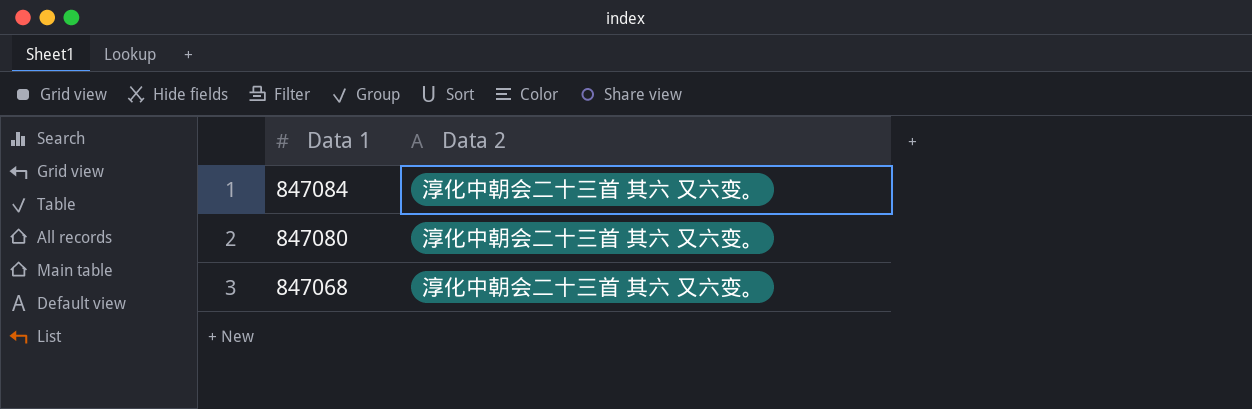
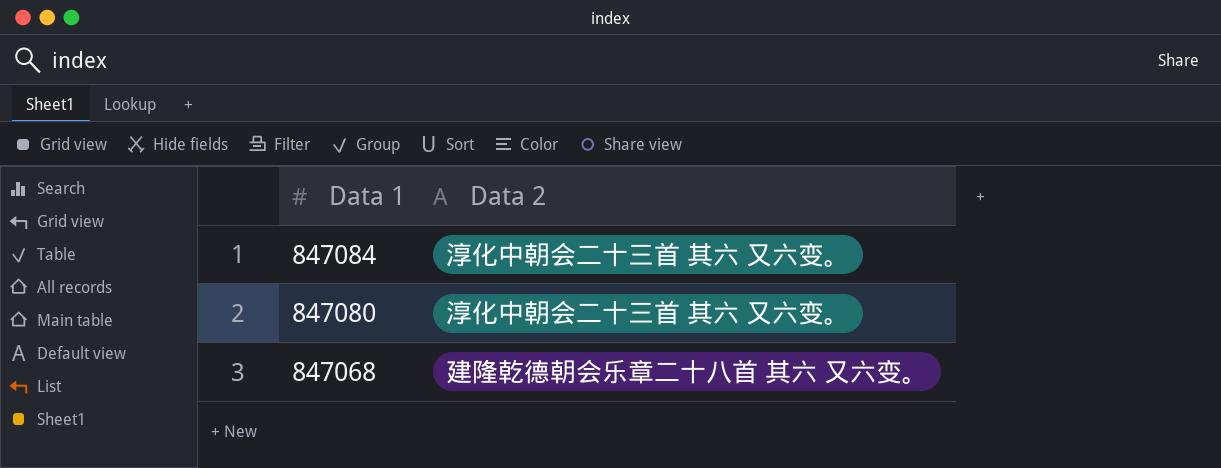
847068 | Data 2: 淳化中朝会二十三首 其六 又六变。 -> 建隆乾德朝会乐章二十八首 其六 又六变。

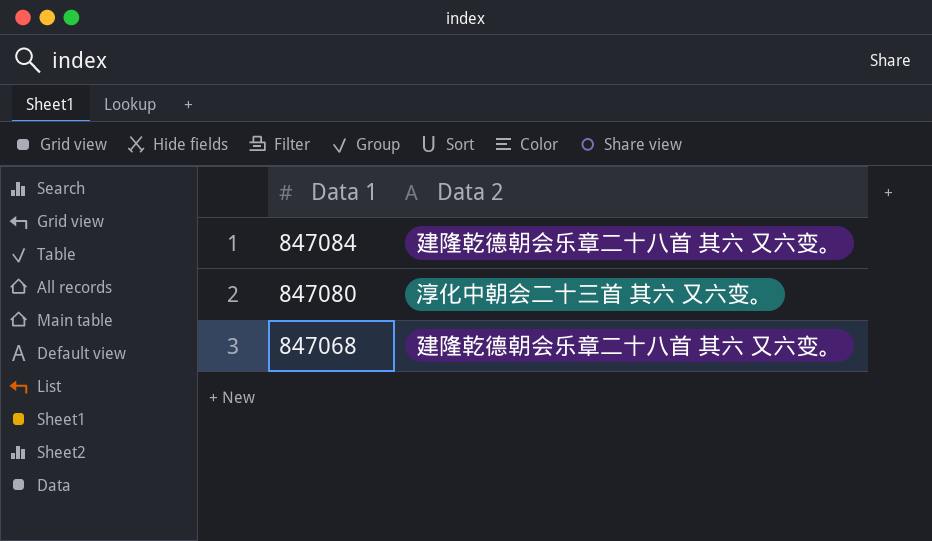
847084 | Data 2: 淳化中朝会二十三首 其六 又六变。 -> 建隆乾德朝会乐章二十八首 其六 又六变。

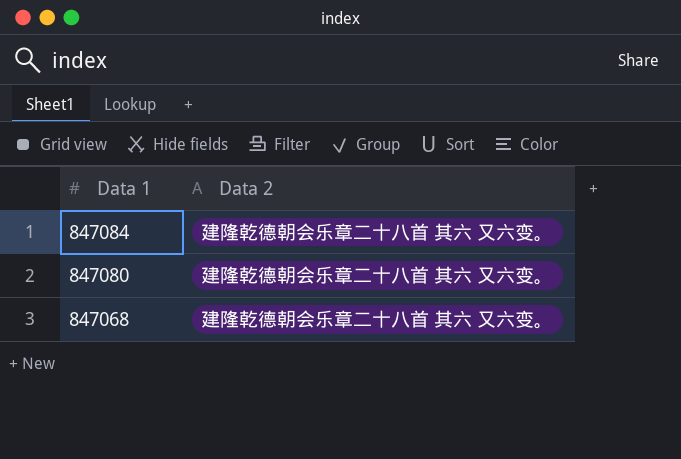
847080 | Data 2: 淳化中朝会二十三首 其六 又六变。 -> 建隆乾德朝会乐章二十八首 其六 又六变。

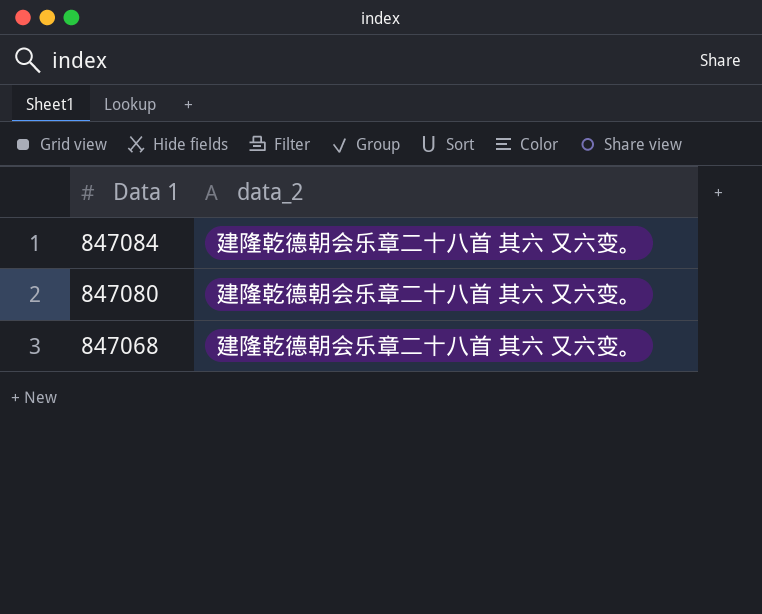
column name: Data 2 -> data_2

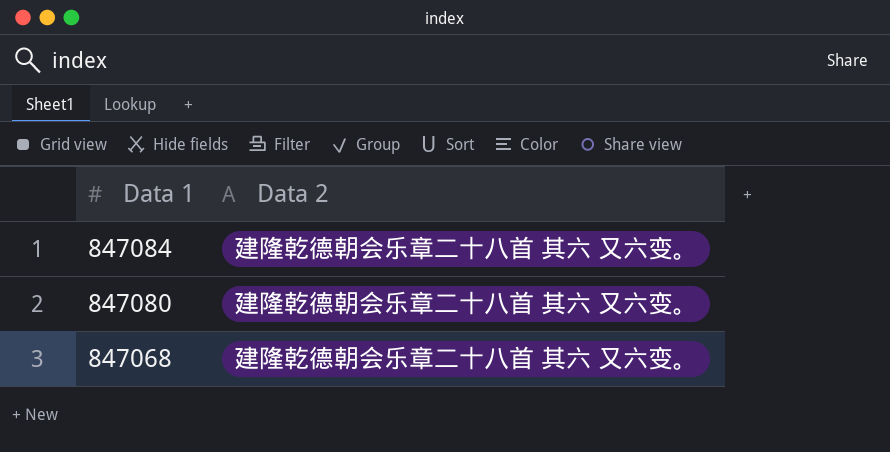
column name: data_2 -> Data 2

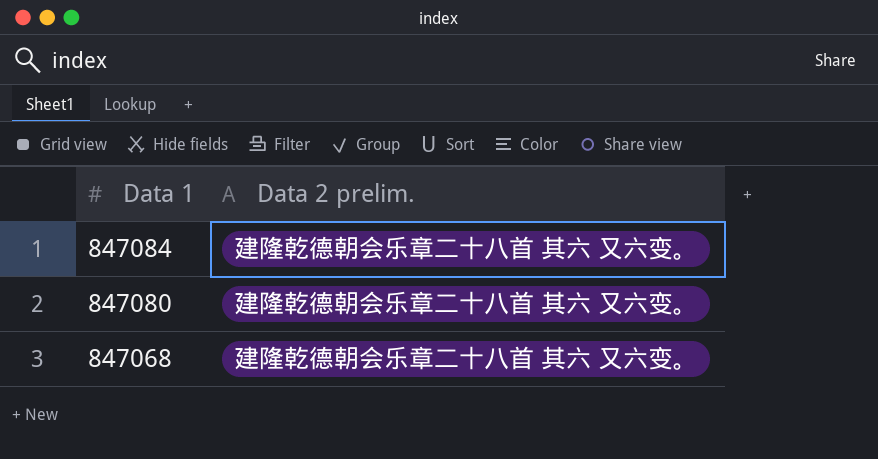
column name: Data 2 -> Data 2 prelim.

